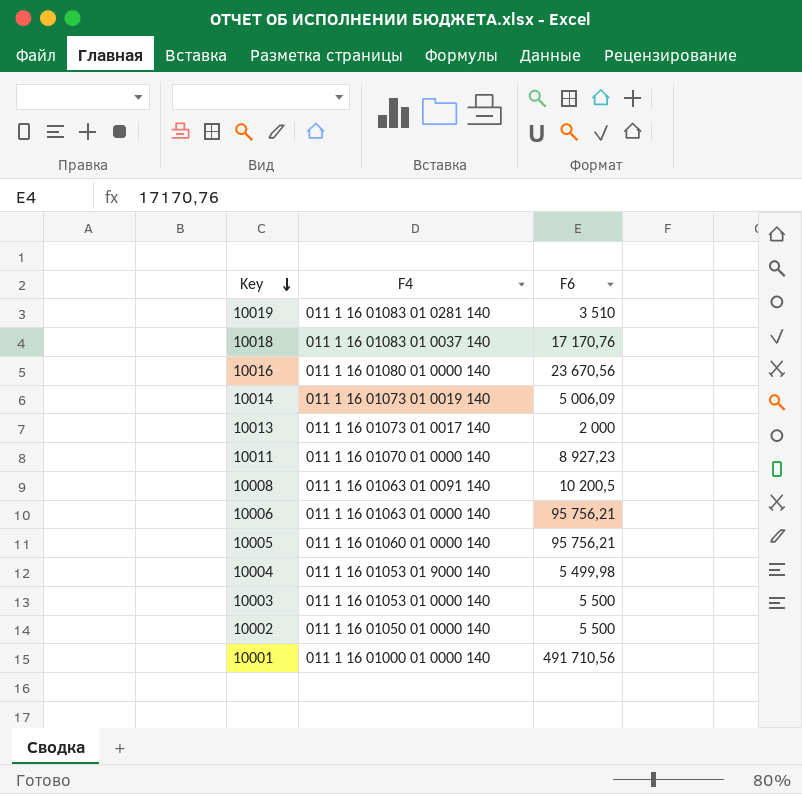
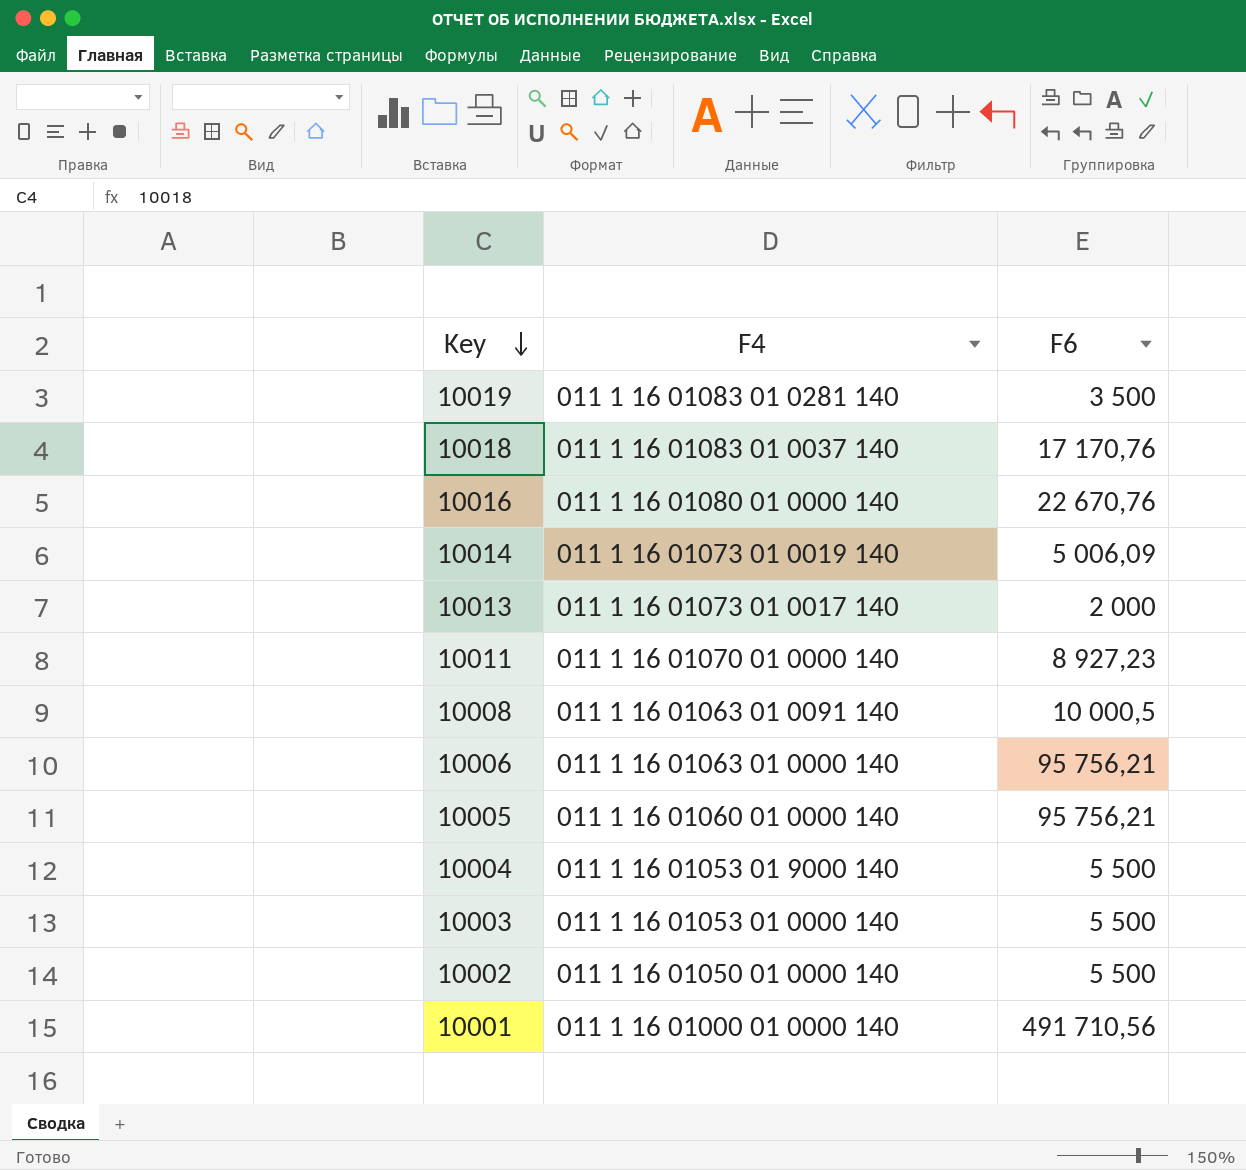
10019 | F6: 3 510 -> 3 500
10016 | F6: 23 670,56 -> 22 670,76
10008 | F6: 10 200,5 -> 10 000,5
10004 | F6: 5 499,98 -> 5 500

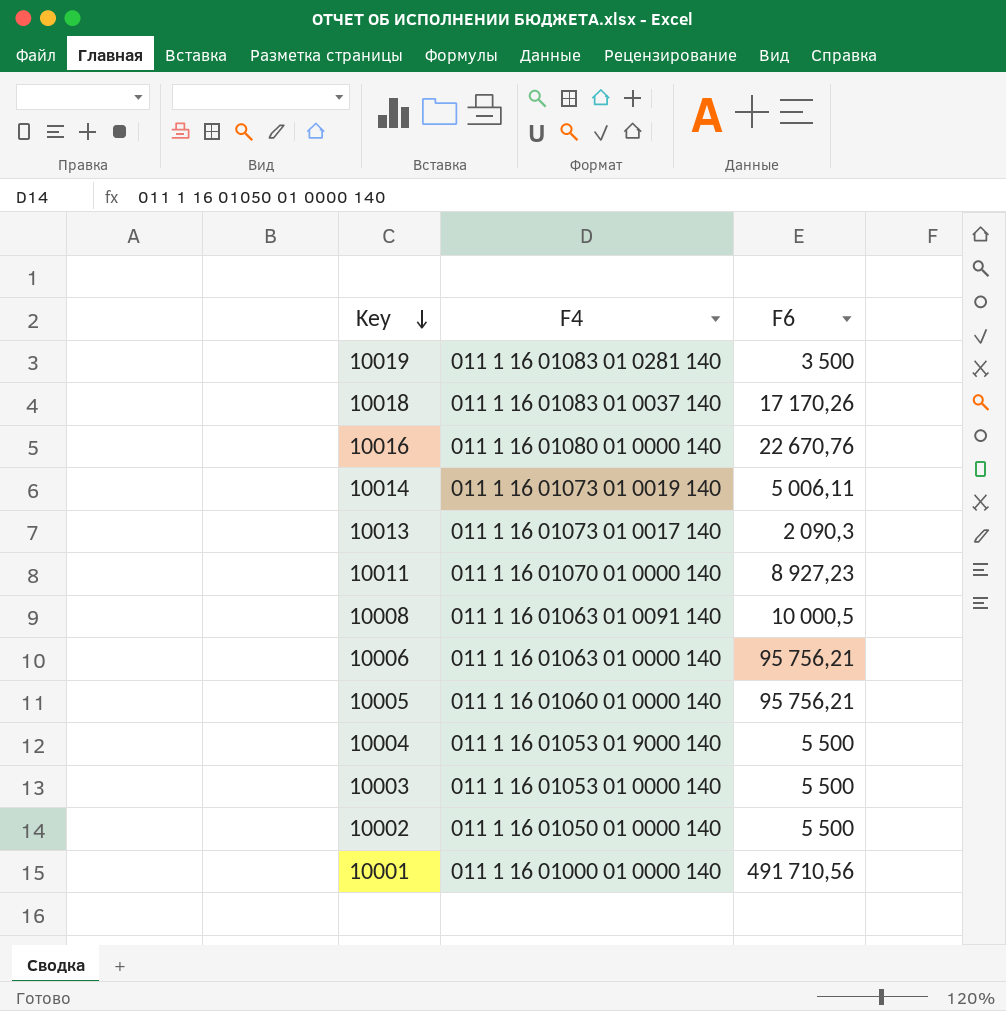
10018 | F6: 17 170,76 -> 17 170,26
10014 | F6: 5 006,09 -> 5 006,11
10013 | F6: 2 000 -> 2 090,3

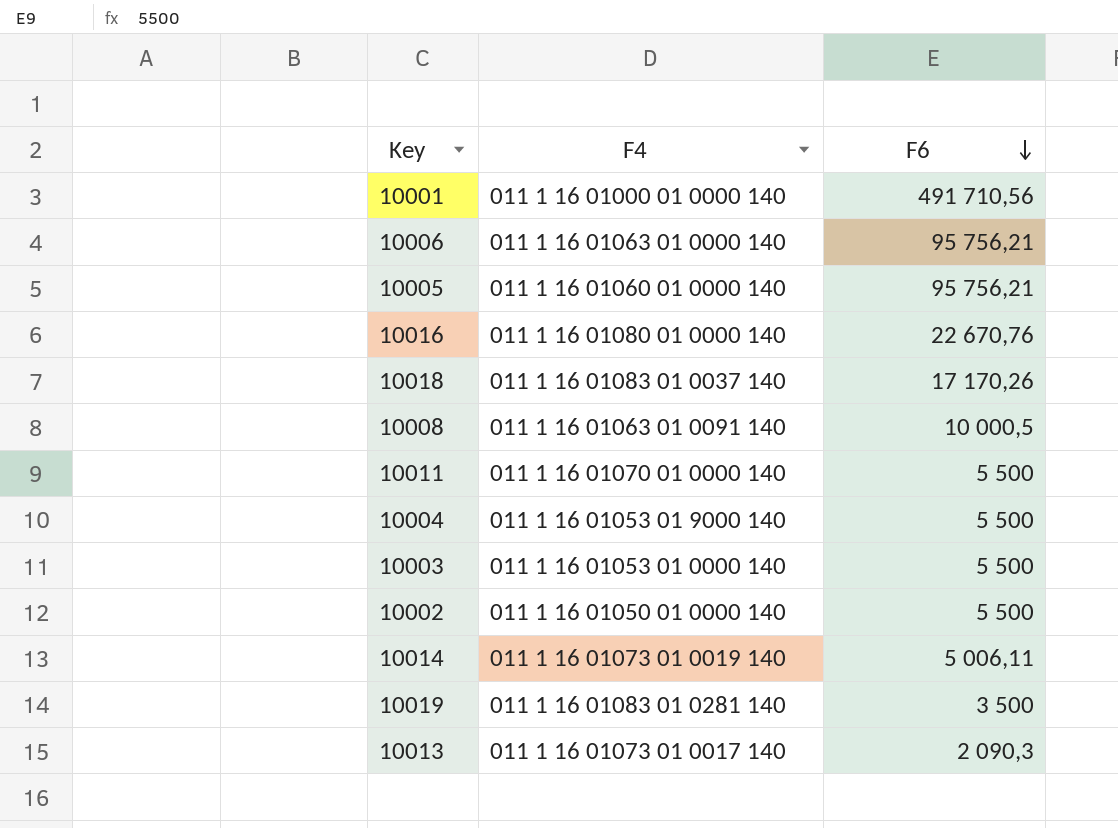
row order: Key descending -> F6 descending
10011 | F6: 8 927,23 -> 5 500

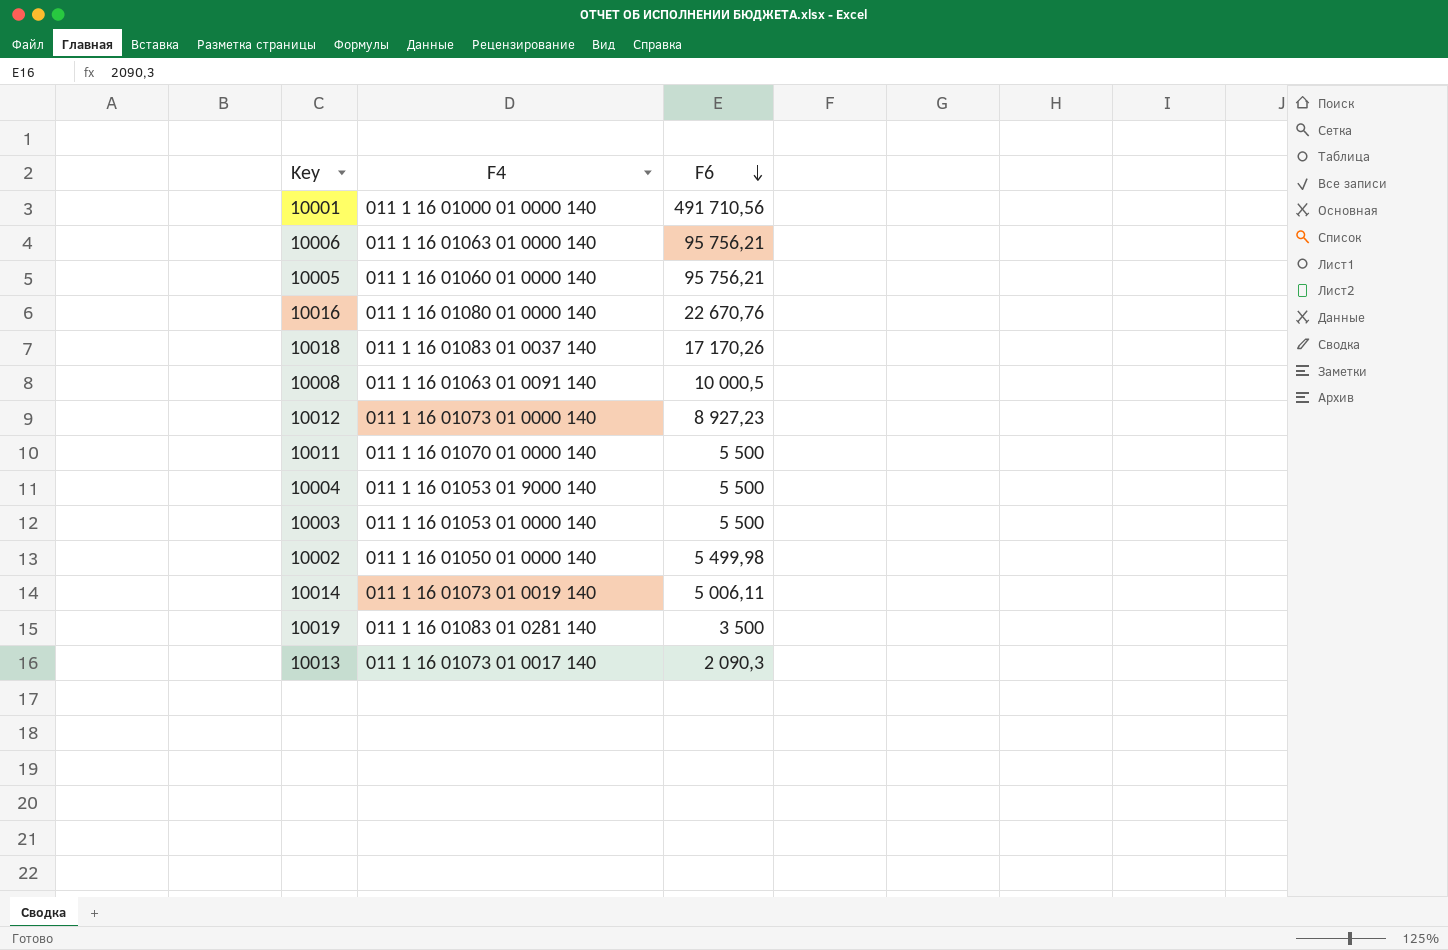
row 10012: none -> 011 1 16 01073 01 0000 140 | 8 927,23
10002 | F6: 5 500 -> 5 499,98

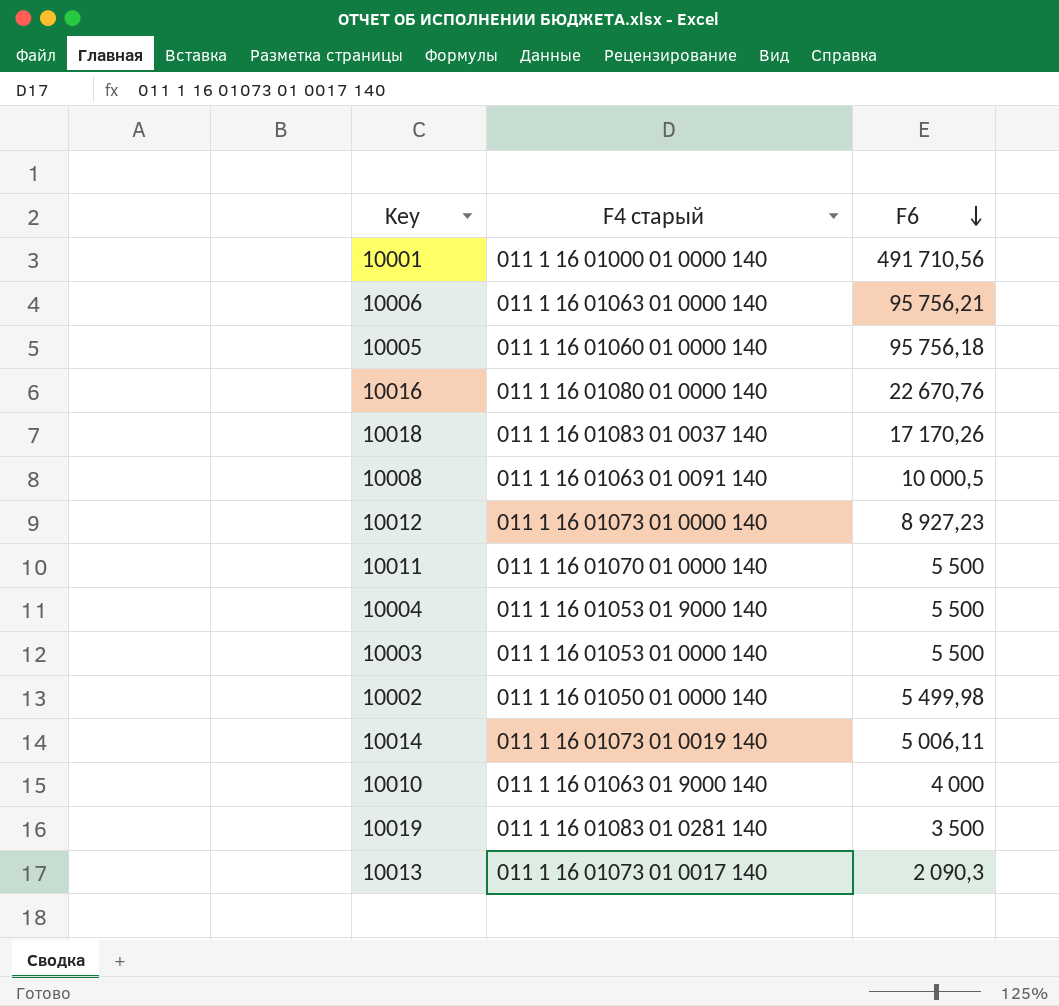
column name: F4 -> F4 старый
10005 | F6: 95 756,21 -> 95 756,18
row 10010: none -> 011 1 16 01063 01 9000 140 | 4 000

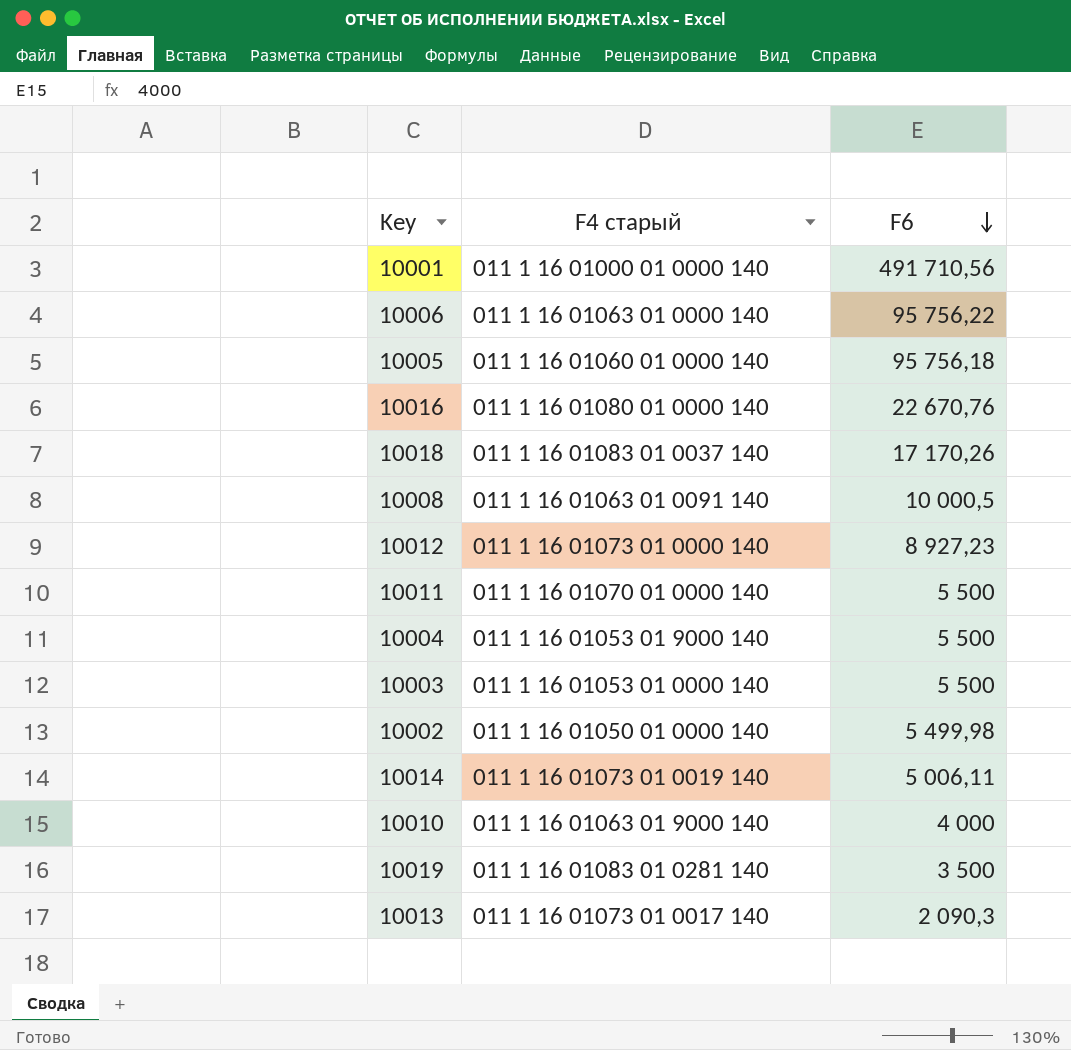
10006 | F6: 95 756,21 -> 95 756,22

